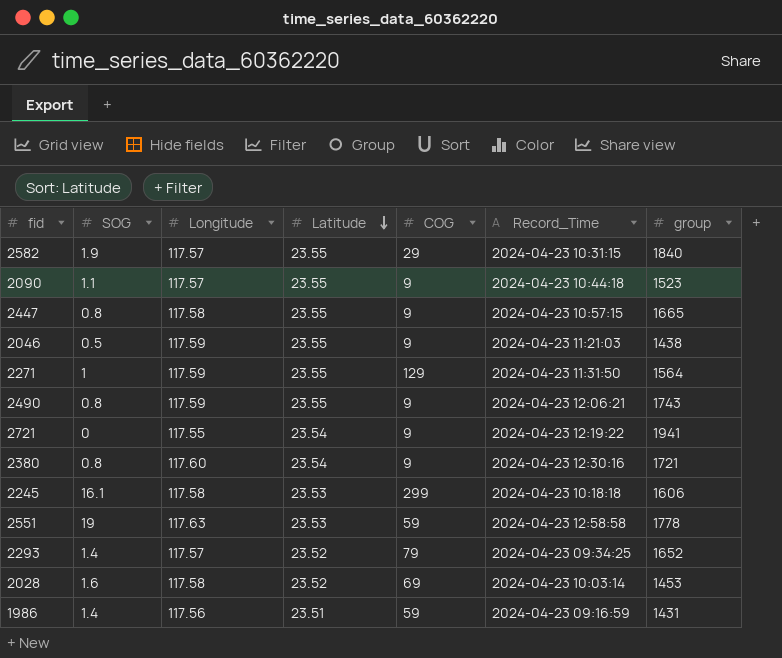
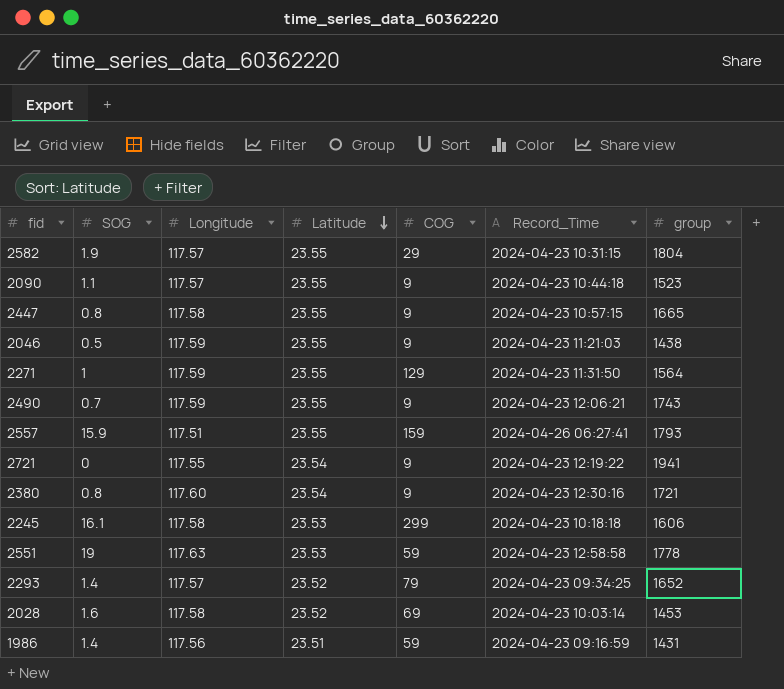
2582 | group: 1840 -> 1804
2490 | SOG: 0.8 -> 0.7
row 2557: none -> 15.9 | 117.51 | 23.55 | 159 | 2024-04-26 06:27:41 | 1793

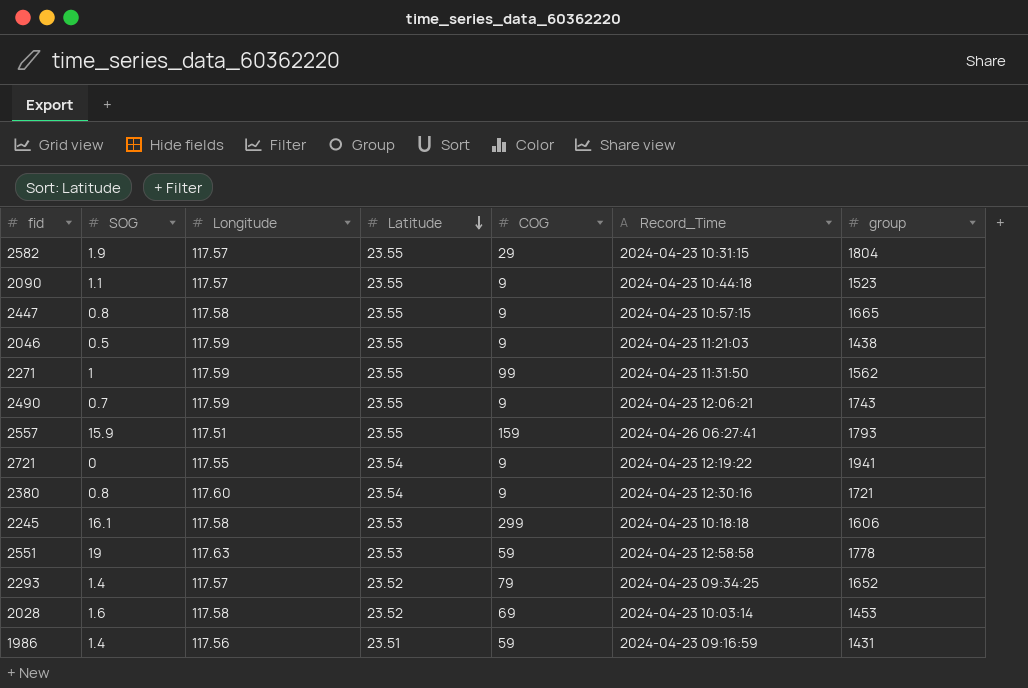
2271 | COG: 129 -> 99
2271 | group: 1564 -> 1562

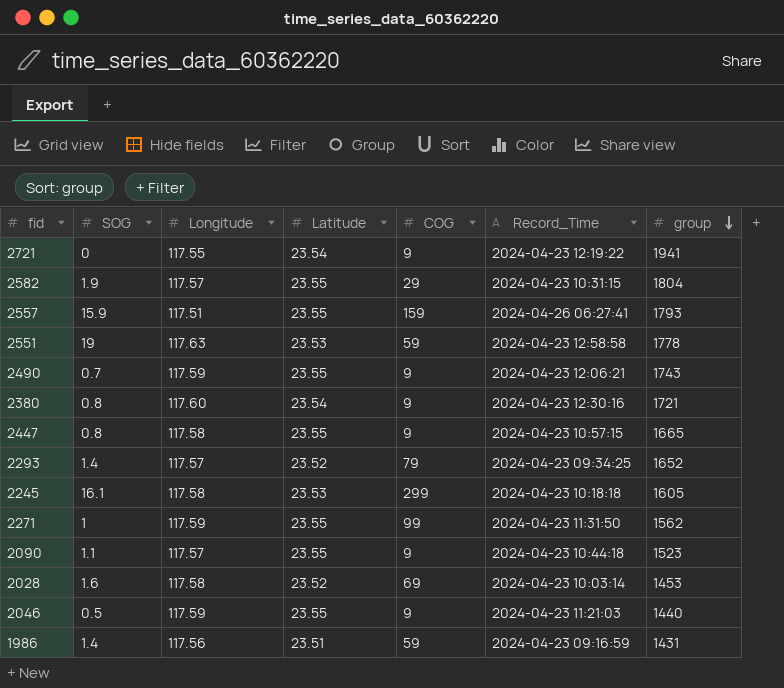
row order: Latitude descending -> group descending
2245 | group: 1606 -> 1605
2046 | group: 1438 -> 1440

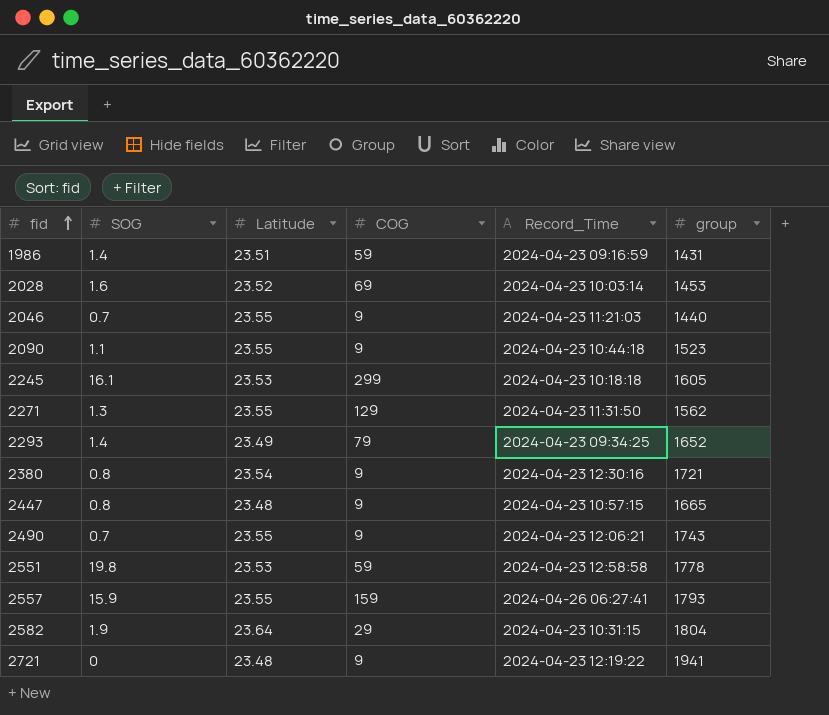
row order: group descending -> fid ascending
column Longitude | position: 3 -> none
2046 | SOG: 0.5 -> 0.7
2271 | SOG: 1 -> 1.3
2271 | COG: 99 -> 129
2293 | Latitude: 23.52 -> 23.49
2447 | Latitude: 23.55 -> 23.48
2551 | SOG: 19 -> 19.8
2582 | Latitude: 23.55 -> 23.64
2721 | Latitude: 23.54 -> 23.48

